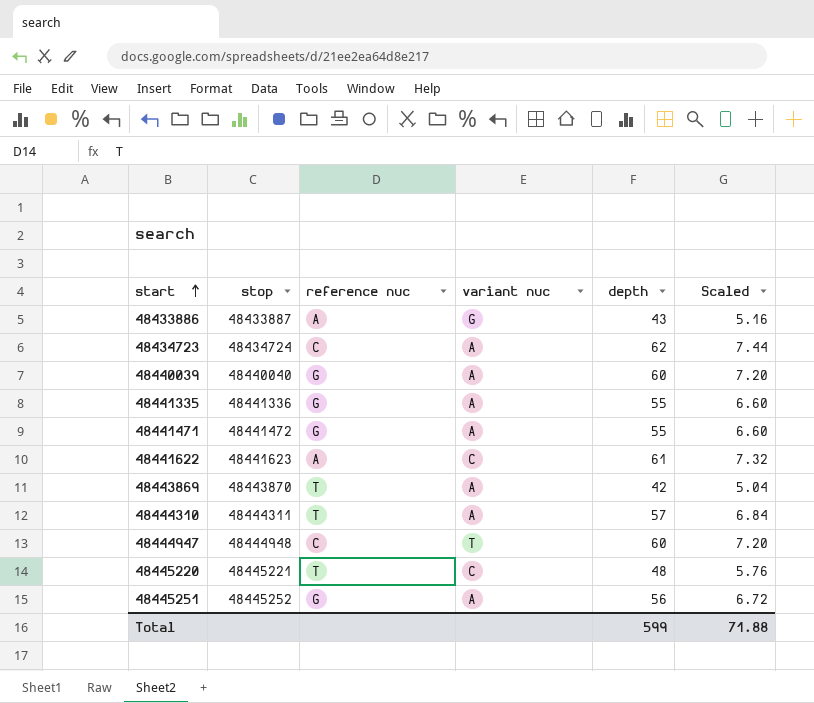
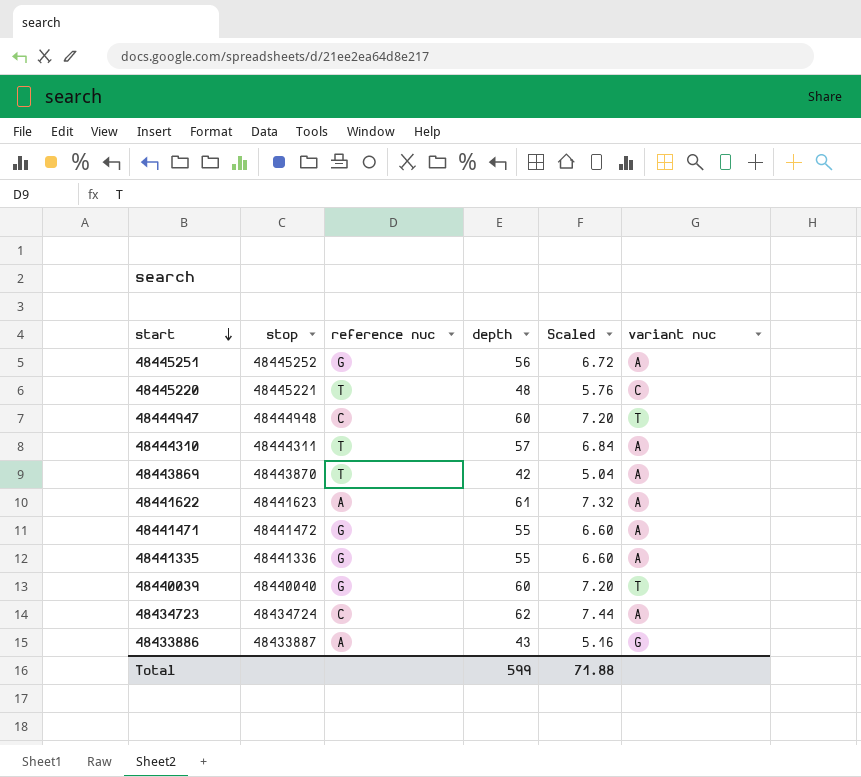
row order: start ascending -> start descending
column variant nuc | position: 4 -> 6
48441622 | variant nuc: C -> A
48440039 | variant nuc: A -> T

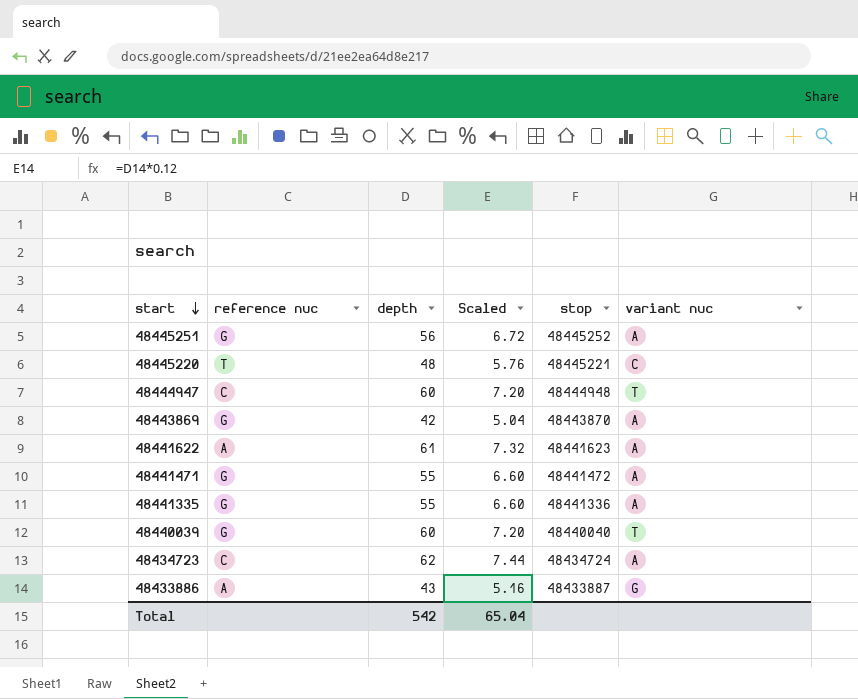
column stop | position: 2 -> 5
row 48444310: 48444311 | T | 57 | 6.84 | A -> none
48443869 | reference nuc: T -> G
Total | depth: 599 -> 542
Total | Scaled: 71.88 -> 65.04

